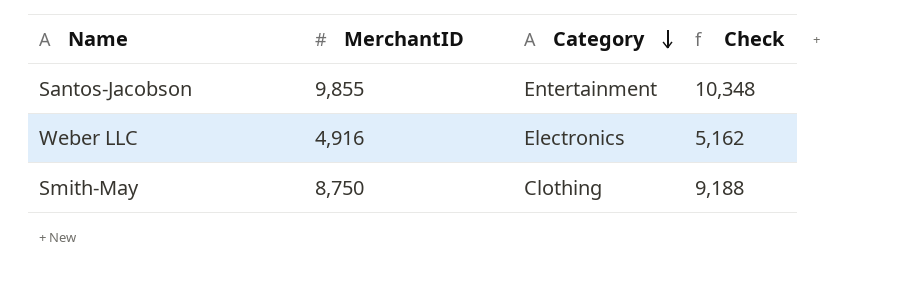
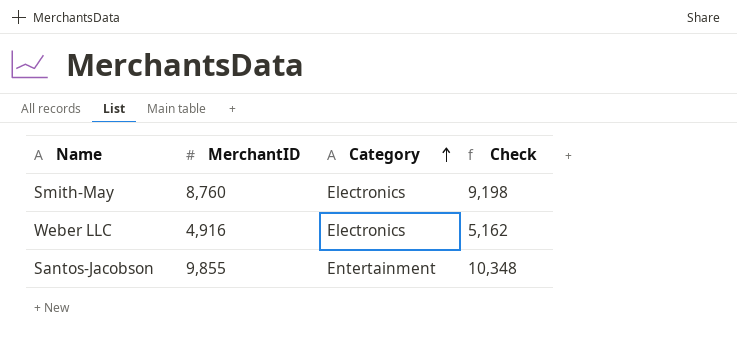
row order: Category descending -> Category ascending
Smith-May | MerchantID: 8,750 -> 8,760
Smith-May | Category: Clothing -> Electronics
Smith-May | Check: 9,188 -> 9,198

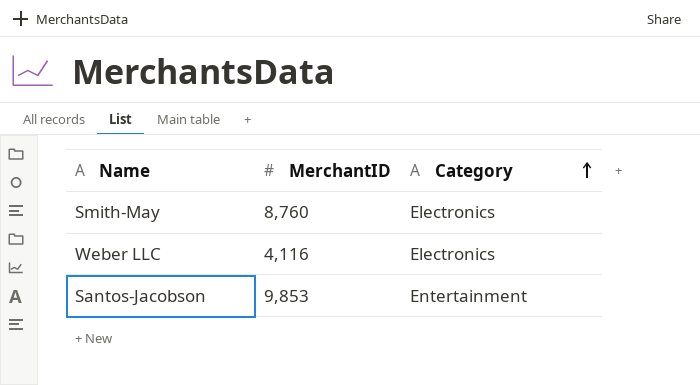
column Check | formula: [MerchantID] * 1.05 -> none
Weber LLC | MerchantID: 4,916 -> 4,116
Santos-Jacobson | MerchantID: 9,855 -> 9,853

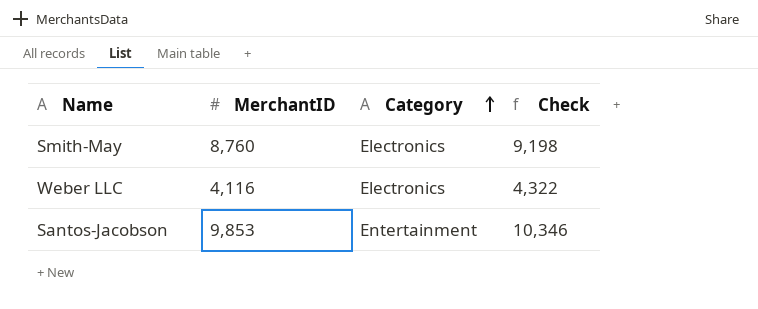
column Check | formula: none -> [MerchantID] * 1.05

